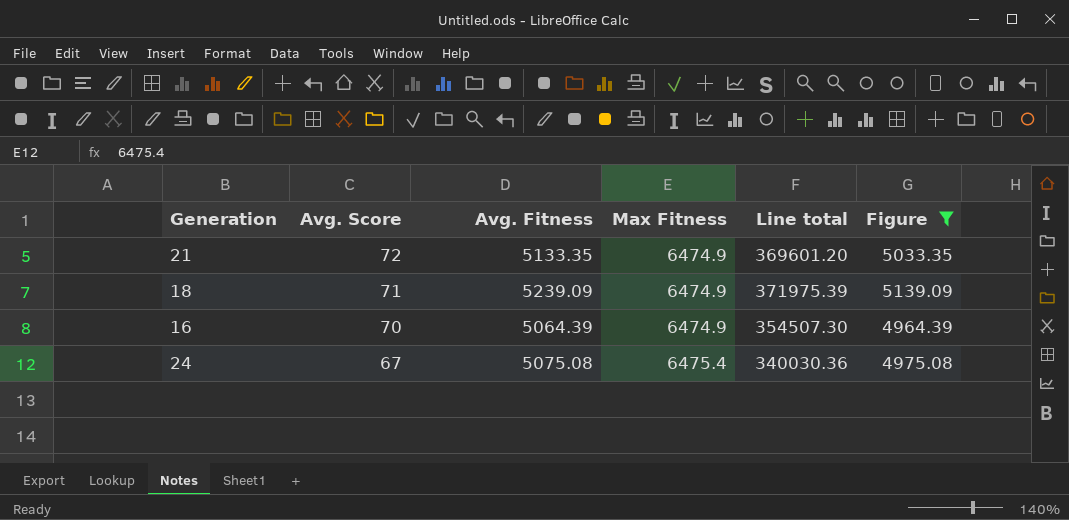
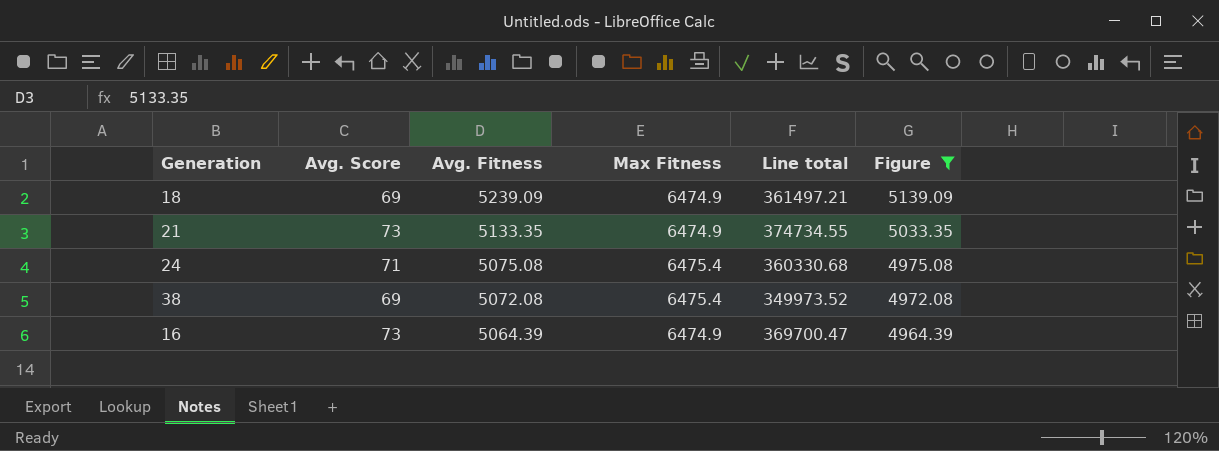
row order: Avg. Score descending -> Avg. Fitness descending
18 | Avg. Score: 71 -> 69
18 | Line total: 371975.39 -> 361497.21
21 | Avg. Score: 72 -> 73
21 | Line total: 369601.20 -> 374734.55
24 | Avg. Score: 67 -> 71
24 | Line total: 340030.36 -> 360330.68
row 38: none -> 69 | 5072.08 | 6475.4 | 349973.52 | 4972.08
16 | Avg. Score: 70 -> 73
16 | Line total: 354507.30 -> 369700.47

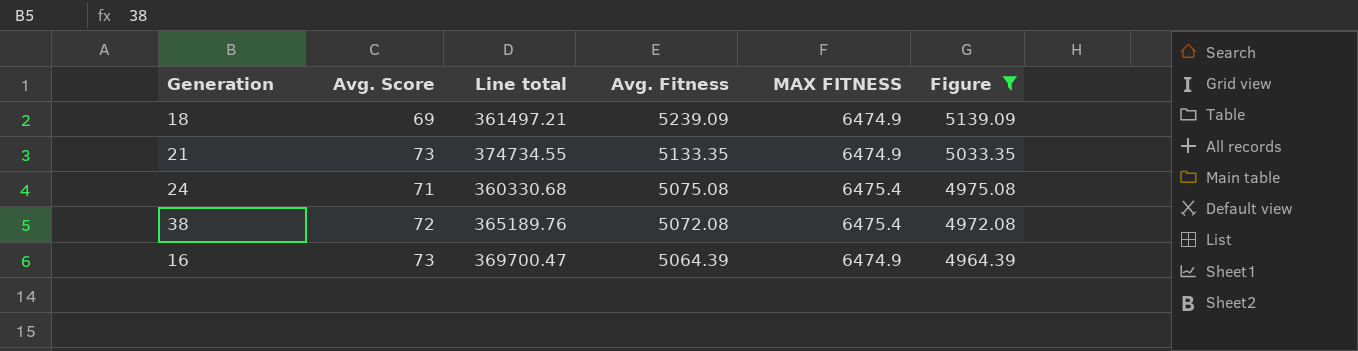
column Line total | position: 5 -> 3
column name: Max Fitness -> MAX FITNESS
38 | Avg. Score: 69 -> 72
38 | Line total: 349973.52 -> 365189.76

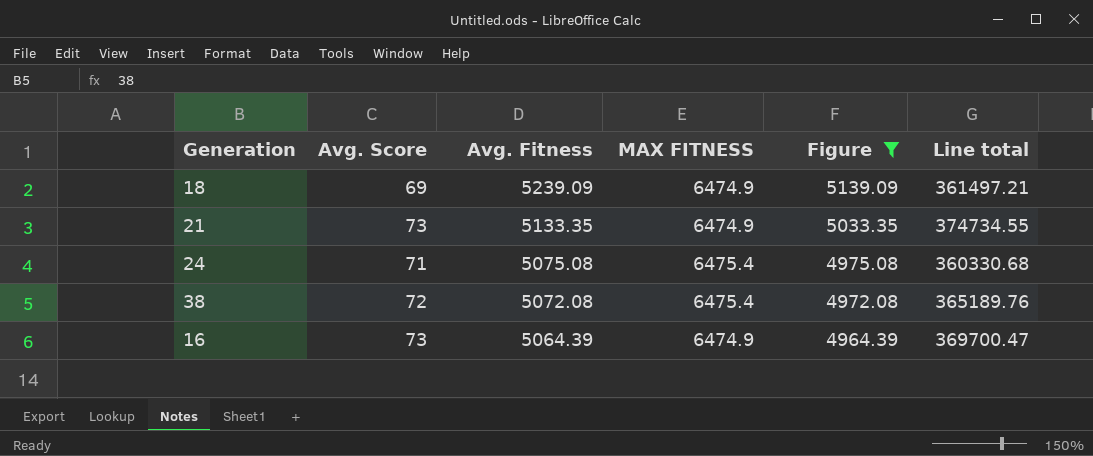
column Line total | position: 3 -> 6

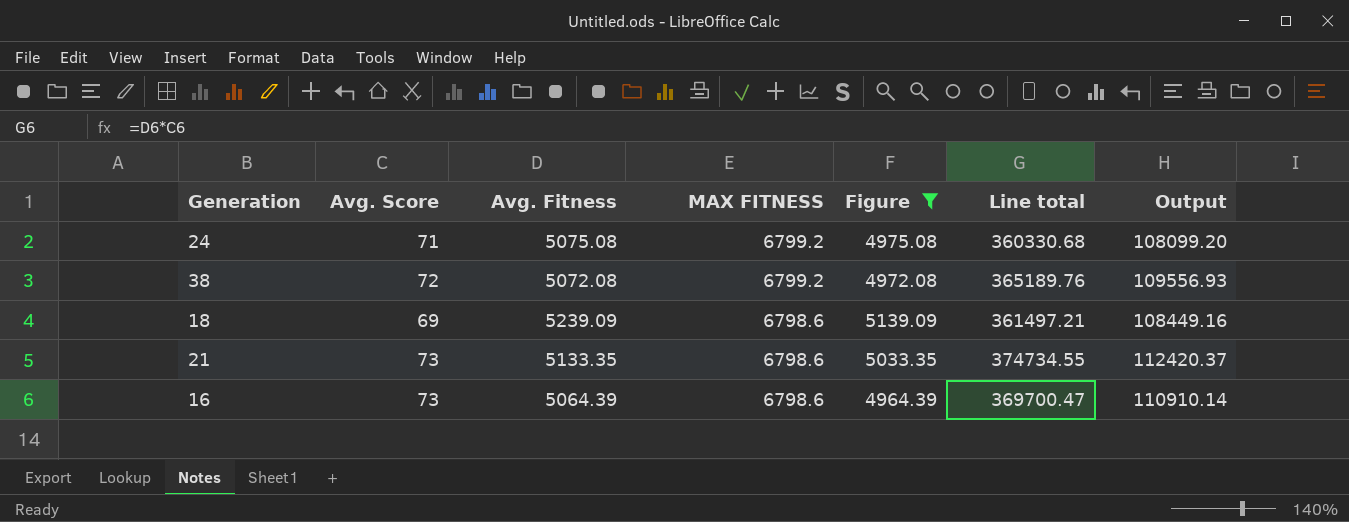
row order: Avg. Fitness descending -> MAX FITNESS descending
column Output | formula: none -> [Line total] * 0.3
24 | MAX FITNESS: 6475.4 -> 6799.2
38 | MAX FITNESS: 6475.4 -> 6799.2
18 | MAX FITNESS: 6474.9 -> 6798.6
21 | MAX FITNESS: 6474.9 -> 6798.6
16 | MAX FITNESS: 6474.9 -> 6798.6

